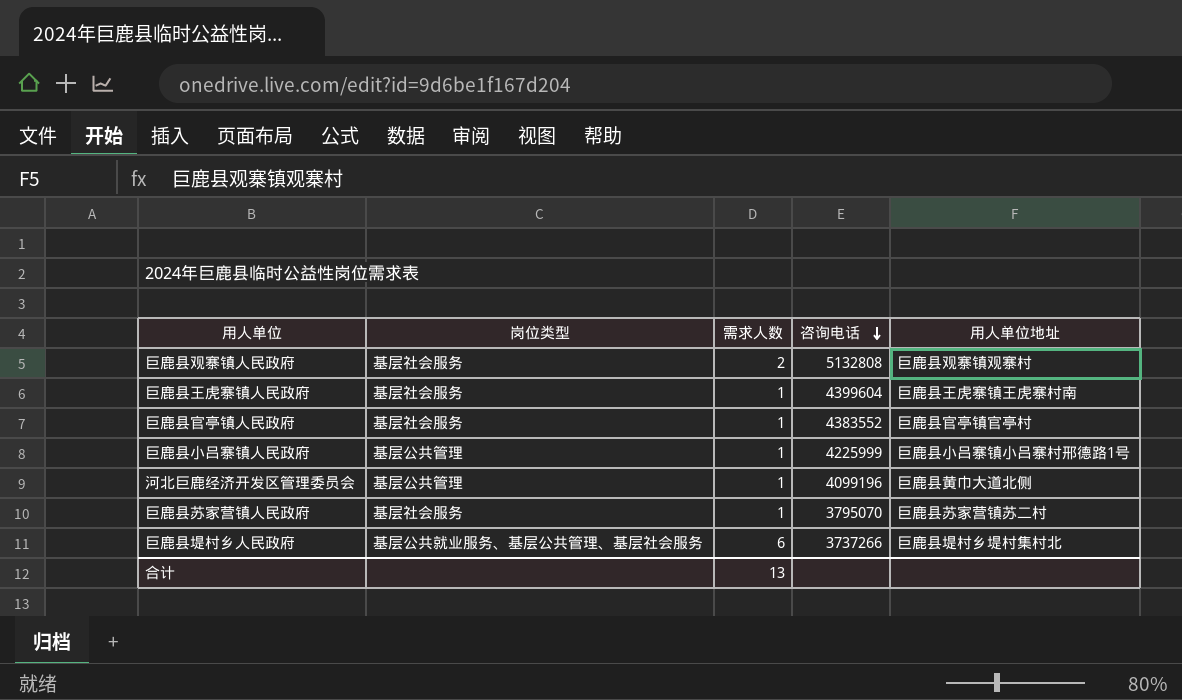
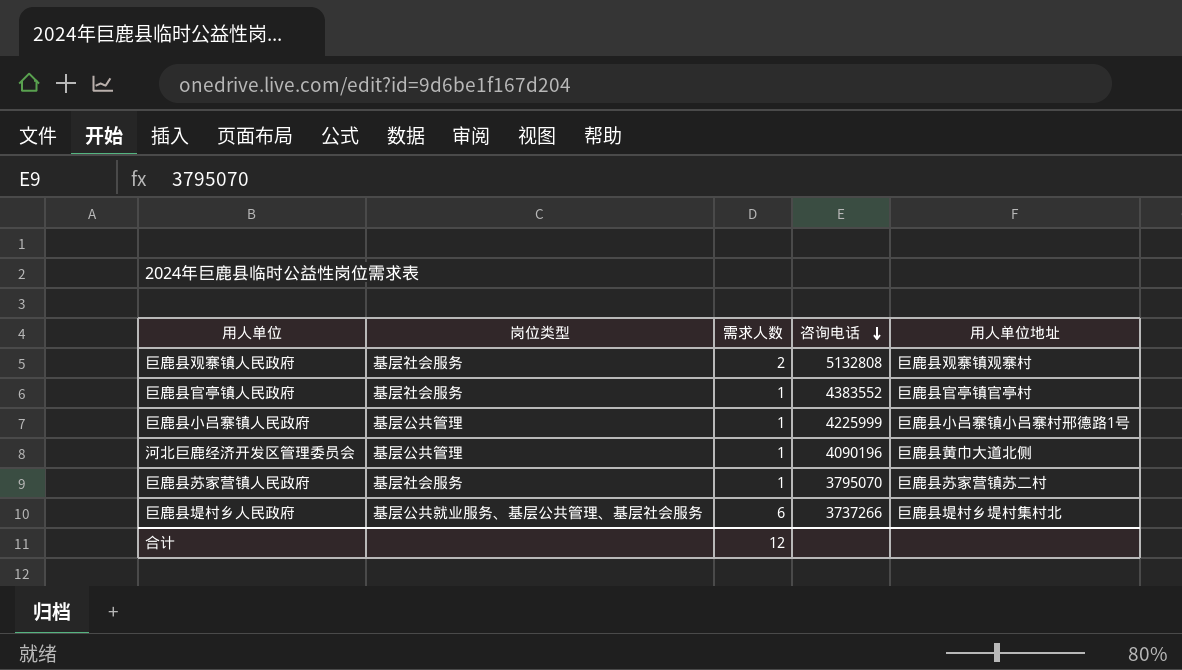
row 巨鹿县王虎寨镇人民政府: 基层社会服务 | 1 | 4399604 | 巨鹿县王虎寨镇王虎寨村南 -> none
河北巨鹿经济开发区管理委员会 | 咨询电话: 4099196 -> 4090196
合计 | 需求人数: 13 -> 12

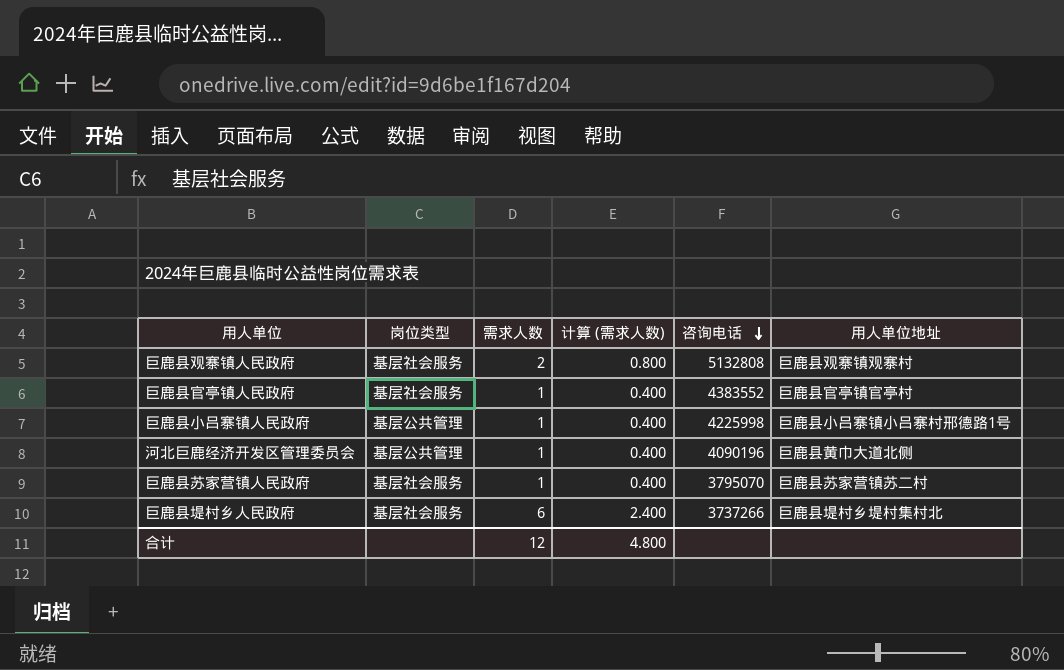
column 计算 (需求人数) | formula: none -> [需求人数] * 0.4
巨鹿县小吕寨镇人民政府 | 咨询电话: 4225999 -> 4225998
巨鹿县堤村乡人民政府 | 岗位类型: 基层公共就业服务、基层公共管理、基层社会服务 -> 基层社会服务

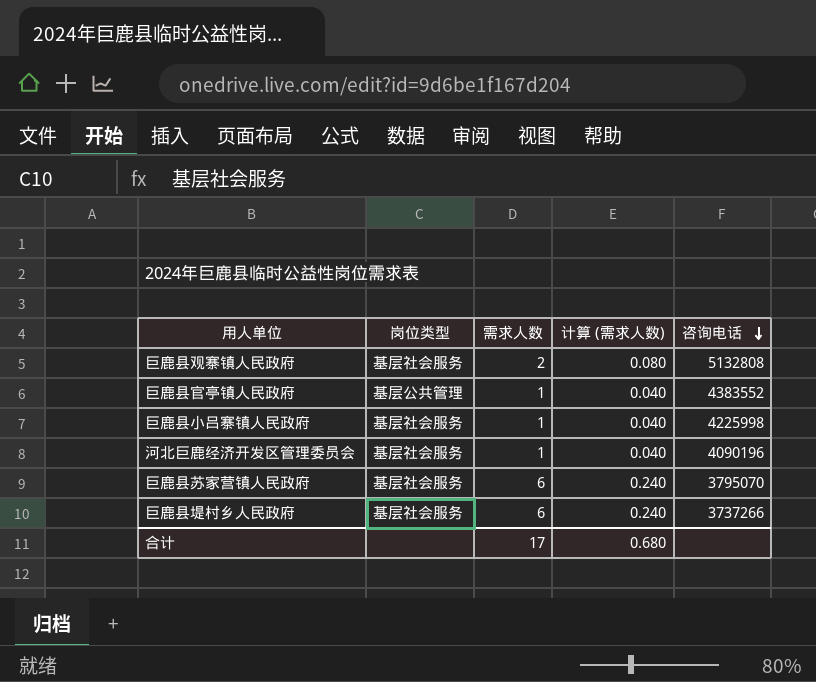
column 用人单位地址 | position: 6 -> none
column 计算 (需求人数) | formula: [需求人数] * 0.4 -> [需求人数] * 0.04
巨鹿县官亭镇人民政府 | 岗位类型: 基层社会服务 -> 基层公共管理
巨鹿县小吕寨镇人民政府 | 岗位类型: 基层公共管理 -> 基层社会服务
河北巨鹿经济开发区管理委员会 | 岗位类型: 基层公共管理 -> 基层社会服务
巨鹿县苏家营镇人民政府 | 需求人数: 1 -> 6
合计 | 需求人数: 12 -> 17
合计 | 计算 (需求人数): 4.800 -> 0.680

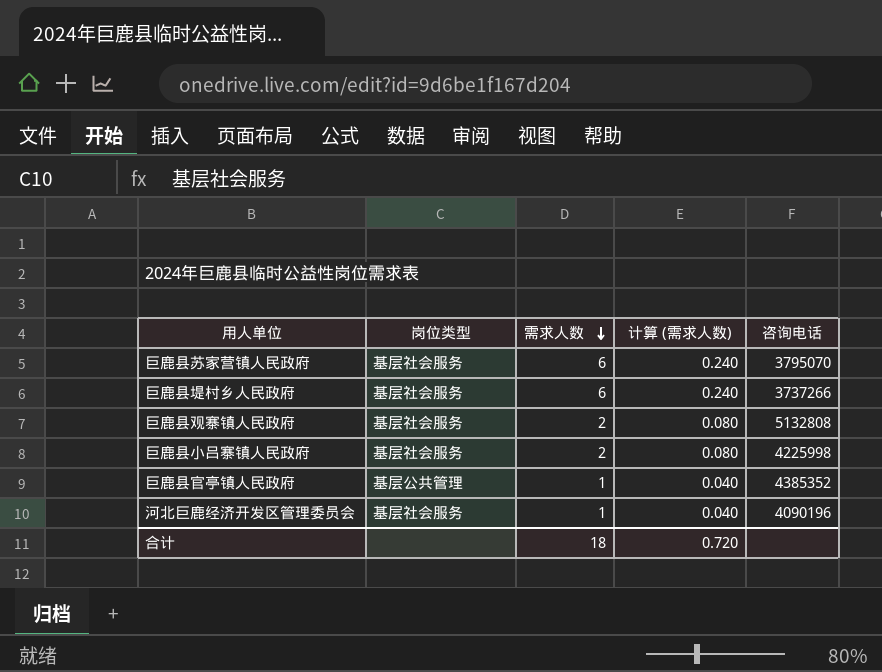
row order: 咨询电话 descending -> 需求人数 descending
巨鹿县小吕寨镇人民政府 | 需求人数: 1 -> 2
巨鹿县小吕寨镇人民政府 | 计算 (需求人数): 0.040 -> 0.080
巨鹿县官亭镇人民政府 | 咨询电话: 4383552 -> 4385352
合计 | 需求人数: 17 -> 18
合计 | 计算 (需求人数): 0.680 -> 0.720

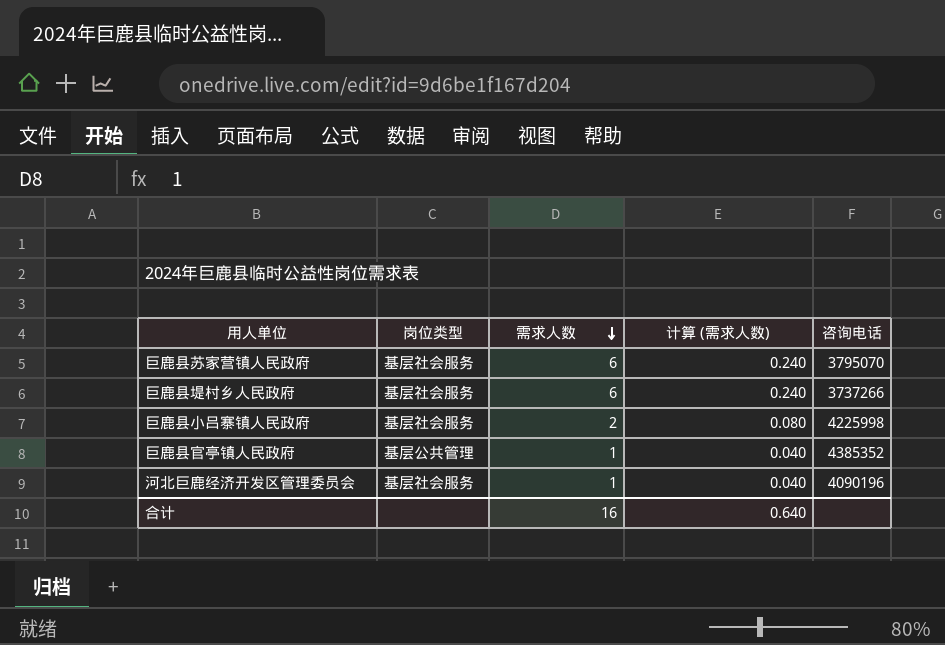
row 巨鹿县观寨镇人民政府: 基层社会服务 | 2 | 0.080 | 5132808 -> none
合计 | 需求人数: 18 -> 16
合计 | 计算 (需求人数): 0.720 -> 0.640

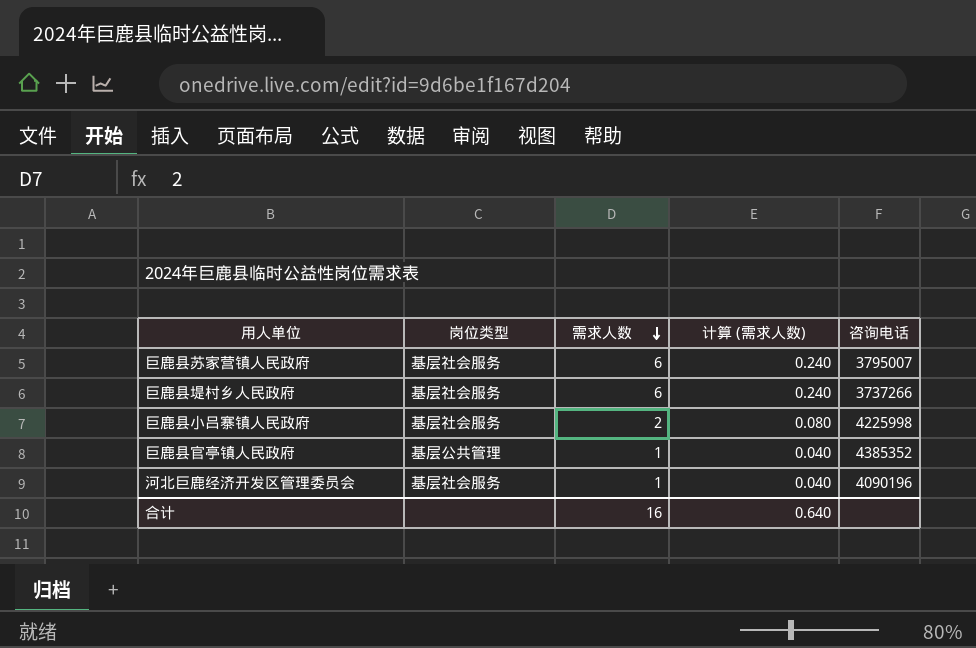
巨鹿县苏家营镇人民政府 | 咨询电话: 3795070 -> 3795007

